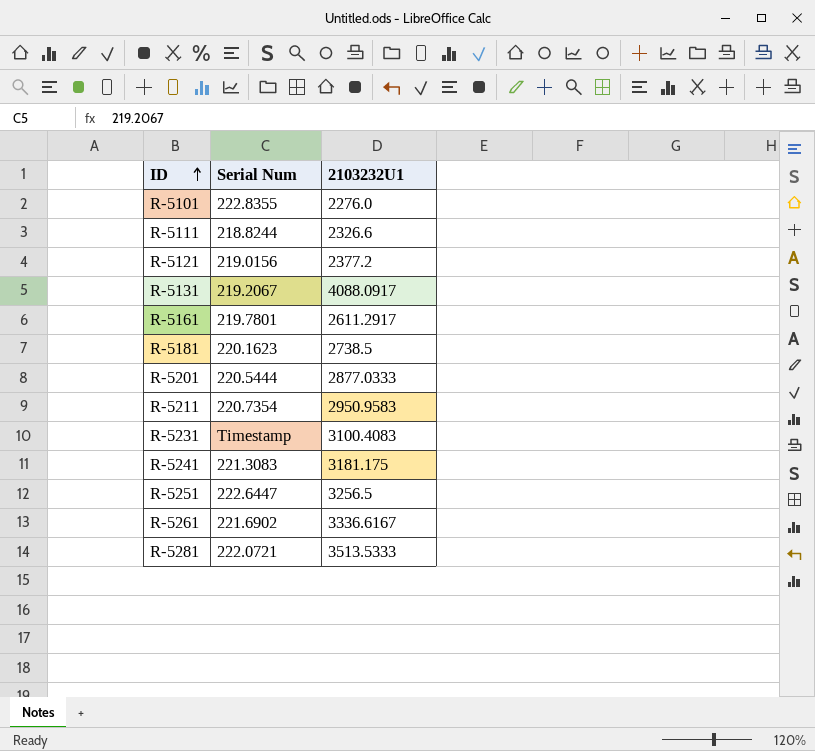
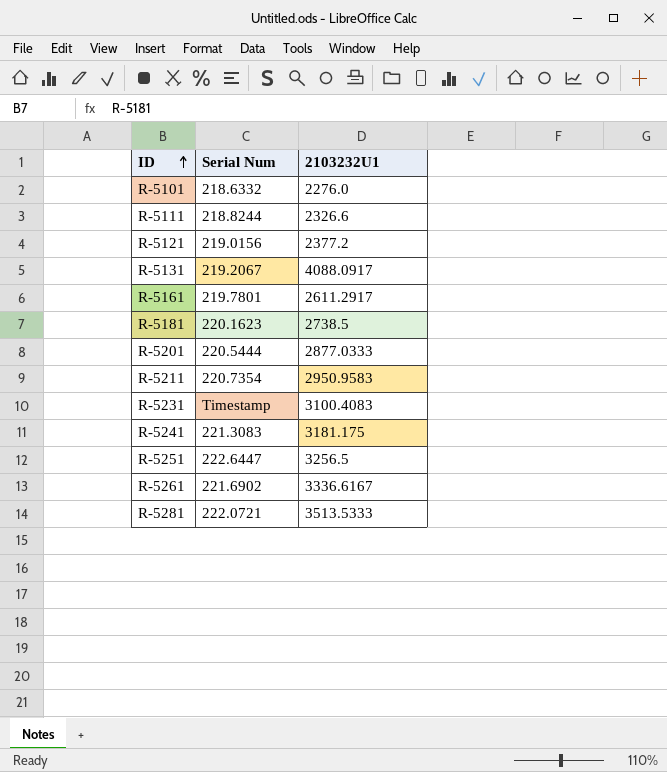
R-5101 | Serial Num: 222.8355 -> 218.6332

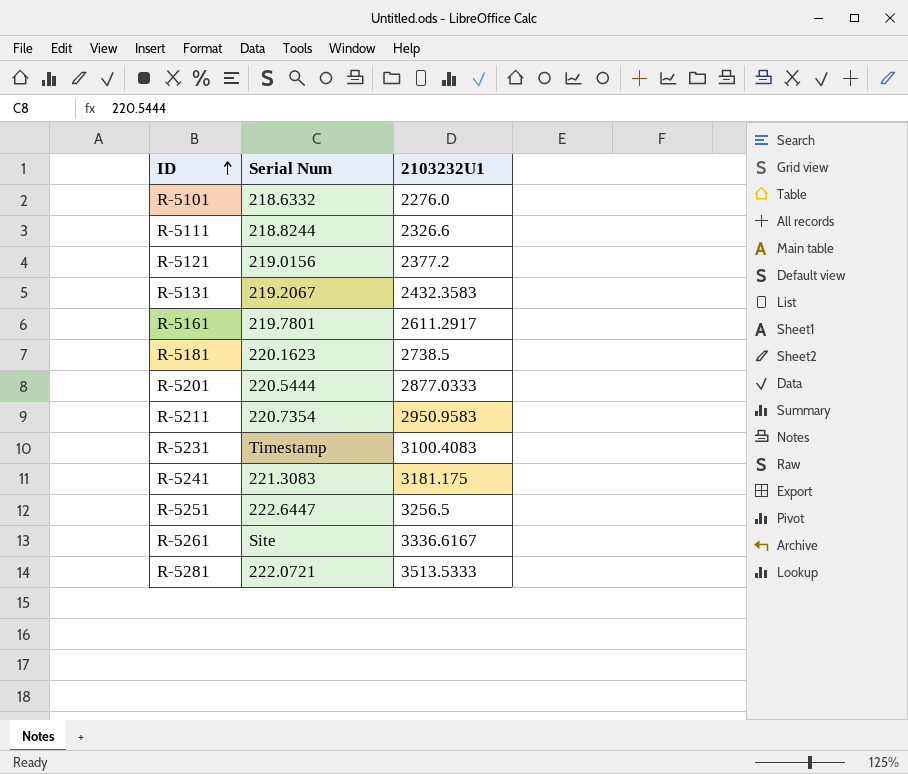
R-5131 | 2103232U1: 4088.0917 -> 2432.3583
R-5261 | Serial Num: 221.6902 -> Site

